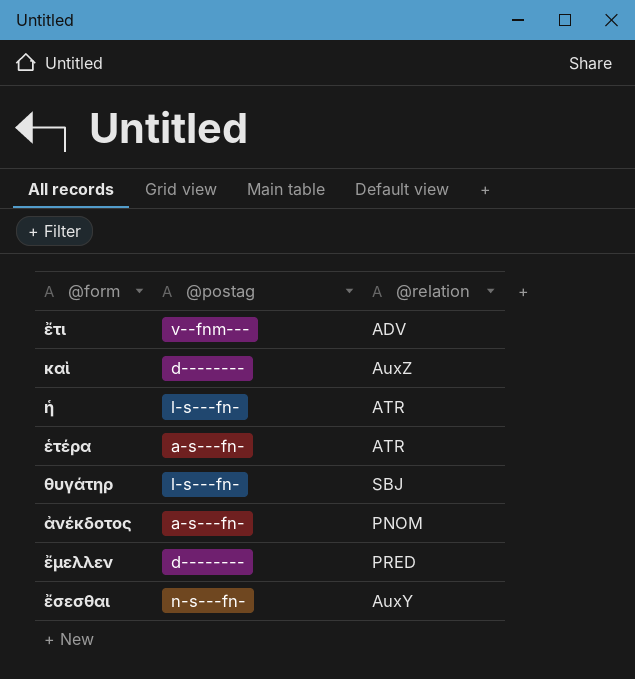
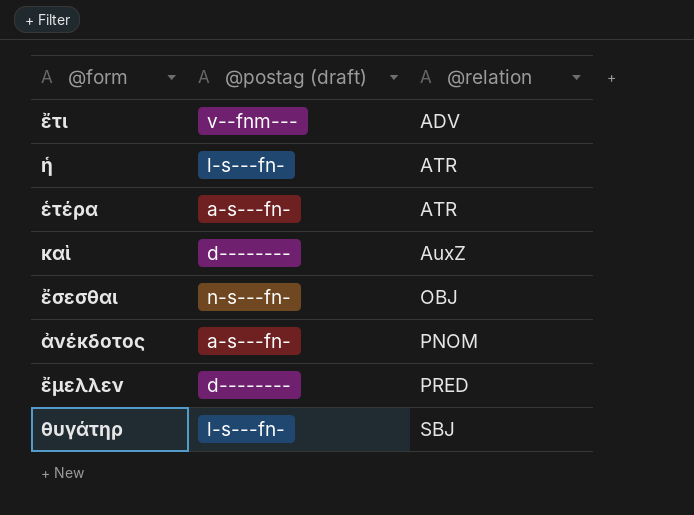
row order: none -> @relation ascending
column name: @postag -> @postag (draft)
ἔσεσθαι | @relation: AuxY -> OBJ

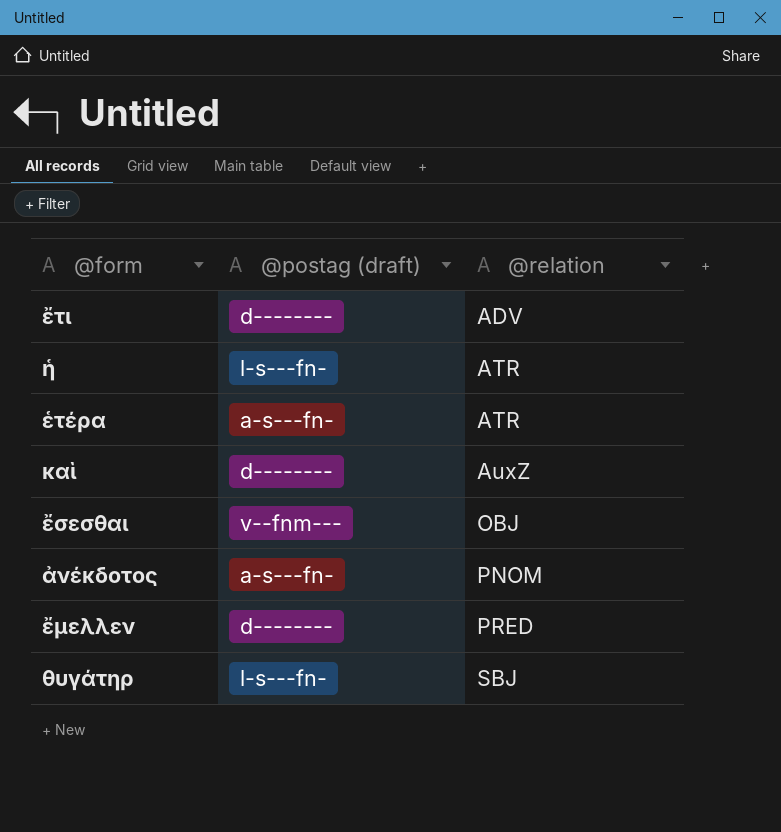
ἔτι | @postag (draft): v--fnm--- -> d--------
ἔσεσθαι | @postag (draft): n-s---fn- -> v--fnm---

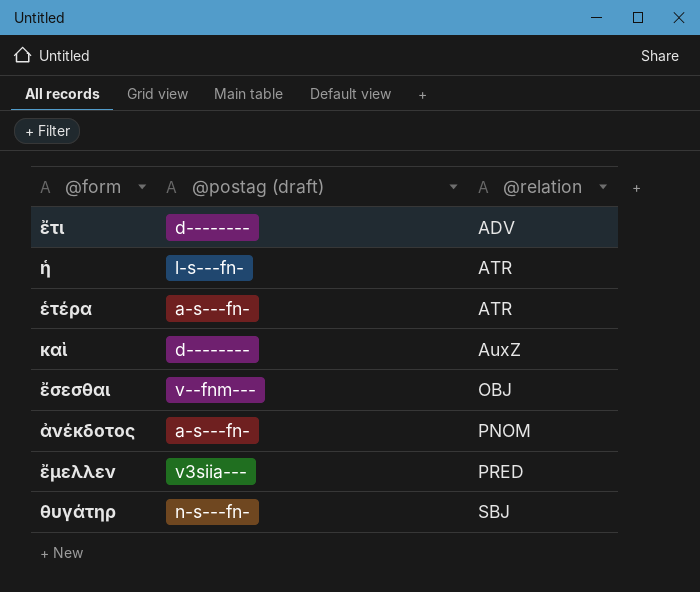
ἔμελλεν | @postag (draft): d-------- -> v3siia---
θυγάτηρ | @postag (draft): l-s---fn- -> n-s---fn-

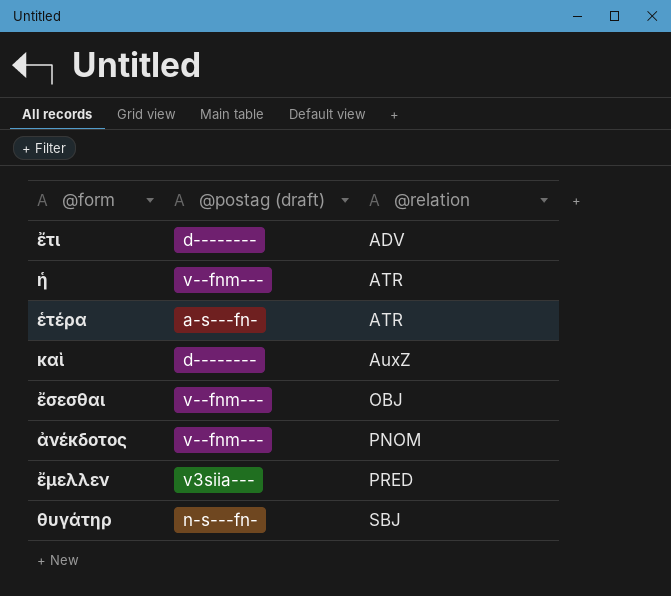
ἡ | @postag (draft): l-s---fn- -> v--fnm---
ἀνέκδοτος | @postag (draft): a-s---fn- -> v--fnm---

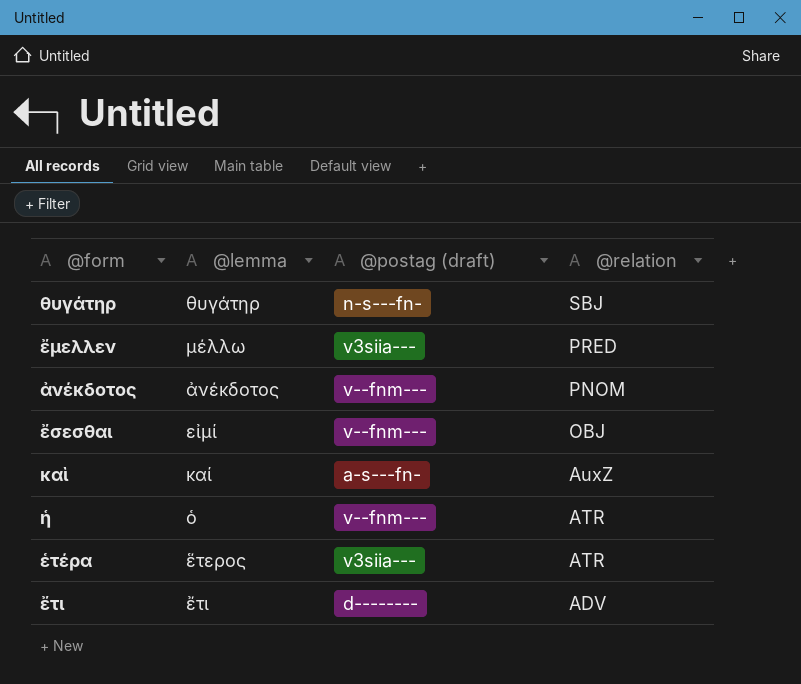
row order: @relation ascending -> @relation descending
column @lemma | position: none -> 2
καὶ | @postag (draft): d-------- -> a-s---fn-
ἑτέρα | @postag (draft): a-s---fn- -> v3siia---

